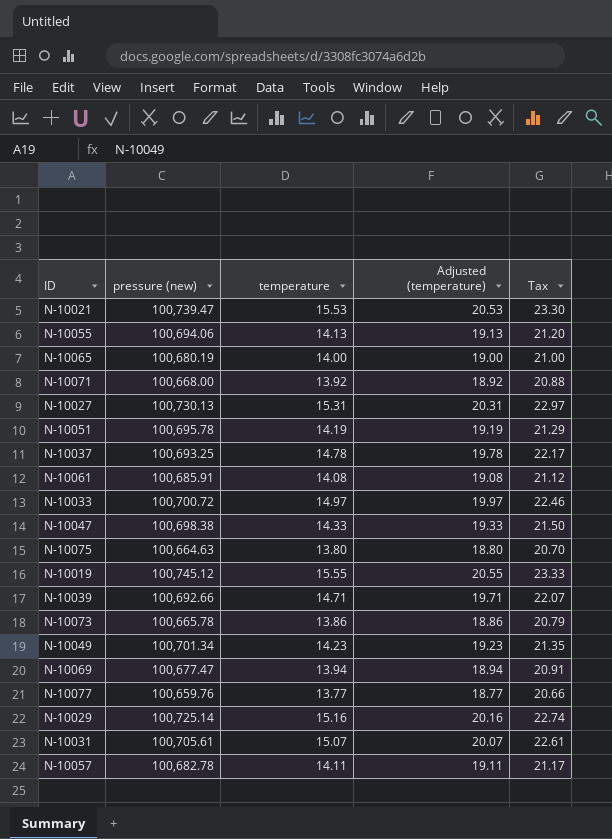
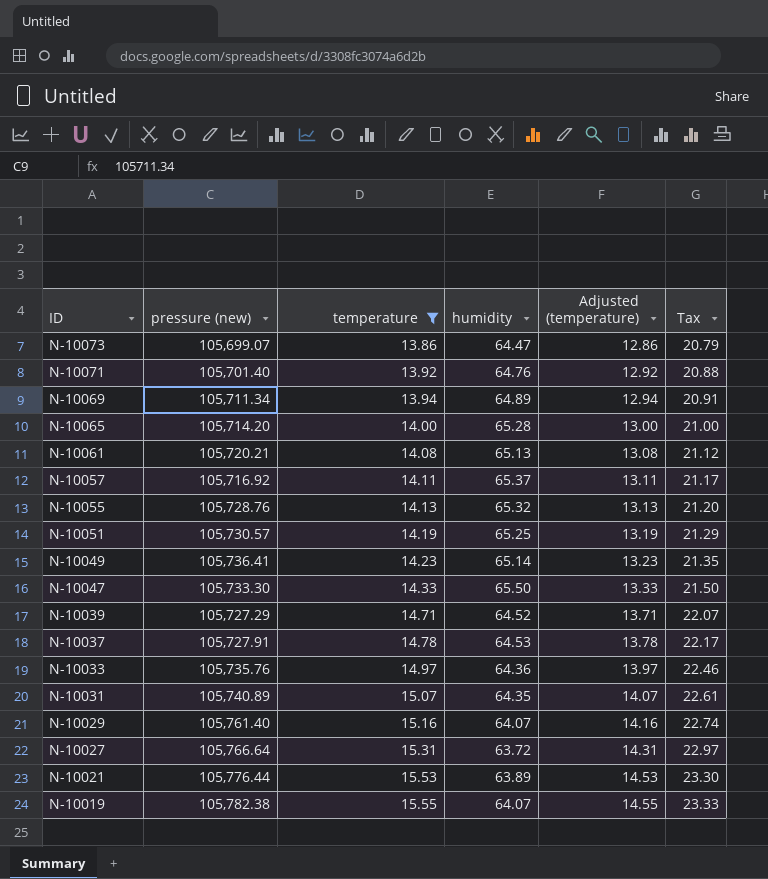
filter: none -> temperature >= 13.86
row order: none -> ID descending
column humidity | position: none -> 4
column Adjusted (temperature) | formula: [temperature] + 5 -> [temperature] - 1
N-10073 | pressure (new): 100,665.78 -> 105,699.07
N-10071 | pressure (new): 100,668.00 -> 105,701.40
N-10069 | pressure (new): 100,677.47 -> 105,711.34
N-10065 | pressure (new): 100,680.19 -> 105,714.20
N-10061 | pressure (new): 100,685.91 -> 105,720.21
N-10057 | pressure (new): 100,682.78 -> 105,716.92
N-10055 | pressure (new): 100,694.06 -> 105,728.76
N-10051 | pressure (new): 100,695.78 -> 105,730.57
N-10049 | pressure (new): 100,701.34 -> 105,736.41
N-10047 | pressure (new): 100,698.38 -> 105,733.30
N-10039 | pressure (new): 100,692.66 -> 105,727.29
N-10037 | pressure (new): 100,693.25 -> 105,727.91
N-10033 | pressure (new): 100,700.72 -> 105,735.76
N-10031 | pressure (new): 100,705.61 -> 105,740.89
N-10029 | pressure (new): 100,725.14 -> 105,761.40
N-10027 | pressure (new): 100,730.13 -> 105,766.64
N-10021 | pressure (new): 100,739.47 -> 105,776.44
N-10019 | pressure (new): 100,745.12 -> 105,782.38

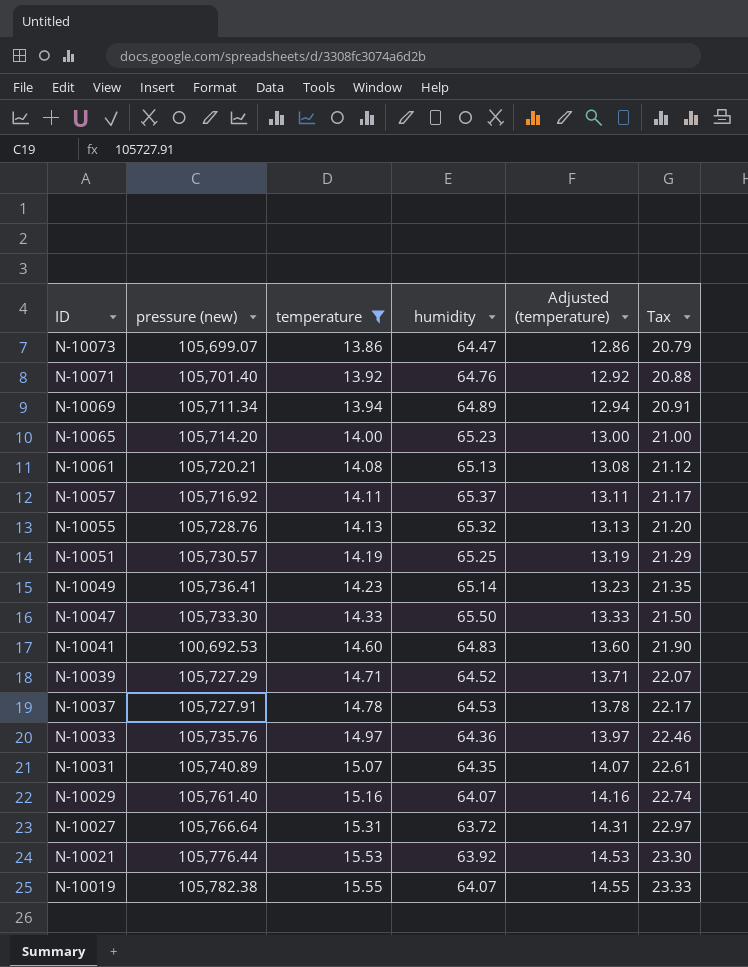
N-10065 | humidity: 65.28 -> 65.23
row N-10041: none -> 100,692.53 | 14.60 | 64.83 | 13.60 | 21.90
N-10021 | humidity: 63.89 -> 63.92

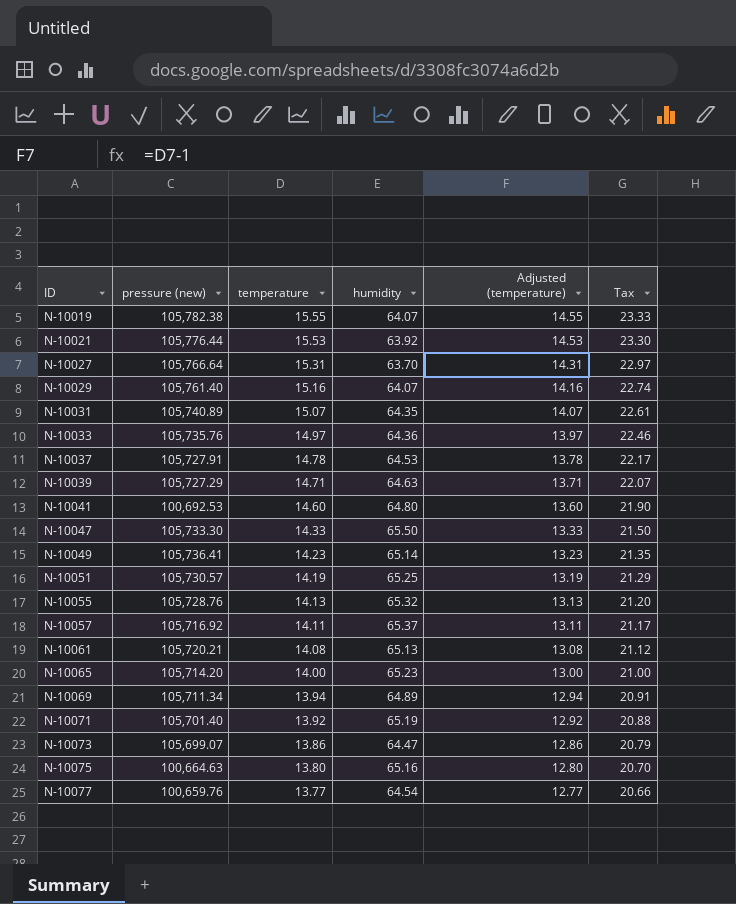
filter: temperature >= 13.86 -> none
row order: ID descending -> ID ascending
N-10027 | humidity: 63.72 -> 63.70
N-10039 | humidity: 64.52 -> 64.63
N-10041 | humidity: 64.83 -> 64.80
N-10071 | humidity: 64.76 -> 65.19

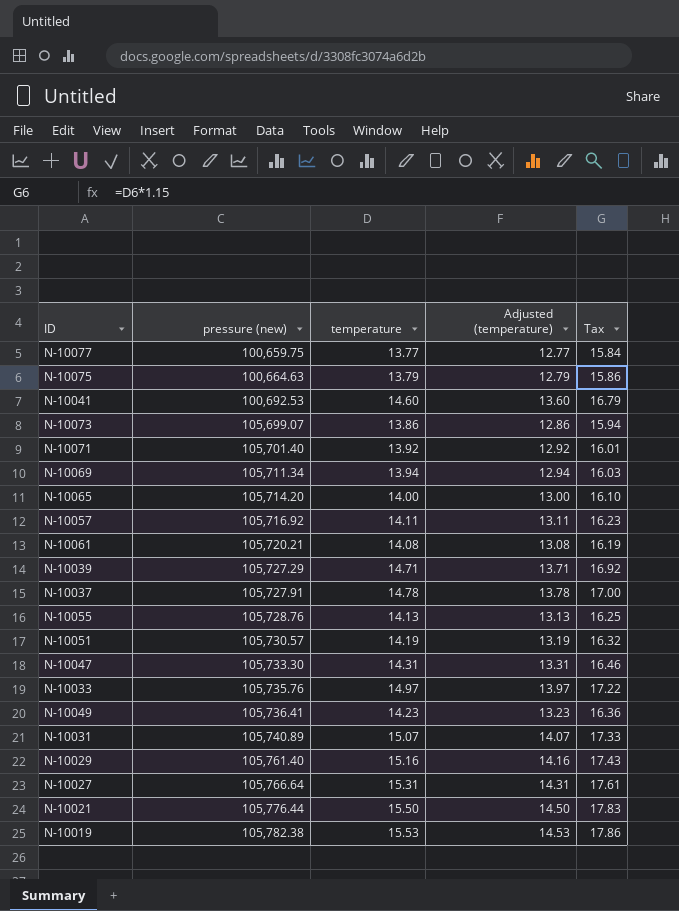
row order: ID ascending -> pressure (new) ascending
column humidity | position: 4 -> none
column Tax | formula: [temperature] * 1.5 -> [temperature] * 1.15
N-10077 | pressure (new): 100,659.76 -> 100,659.75
N-10075 | temperature: 13.80 -> 13.79
N-10075 | Adjusted (temperature): 12.80 -> 12.79
N-10047 | temperature: 14.33 -> 14.31
N-10047 | Adjusted (temperature): 13.33 -> 13.31
N-10021 | temperature: 15.53 -> 15.50
N-10021 | Adjusted (temperature): 14.53 -> 14.50
N-10019 | temperature: 15.55 -> 15.53
N-10019 | Adjusted (temperature): 14.55 -> 14.53

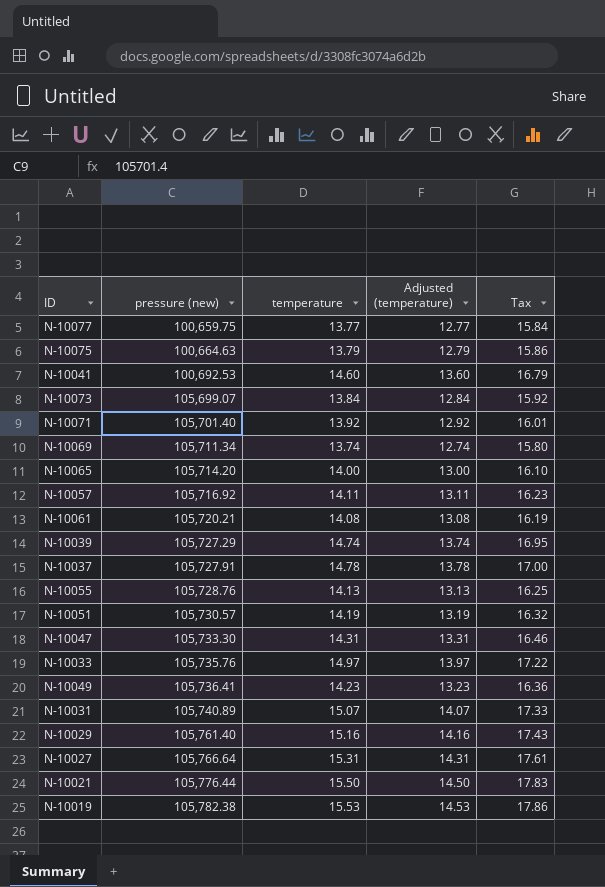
N-10073 | temperature: 13.86 -> 13.84
N-10073 | Adjusted (temperature): 12.86 -> 12.84
N-10073 | Tax: 15.94 -> 15.92
N-10069 | temperature: 13.94 -> 13.74
N-10069 | Adjusted (temperature): 12.94 -> 12.74
N-10069 | Tax: 16.03 -> 15.80
N-10039 | temperature: 14.71 -> 14.74
N-10039 | Adjusted (temperature): 13.71 -> 13.74
N-10039 | Tax: 16.92 -> 16.95

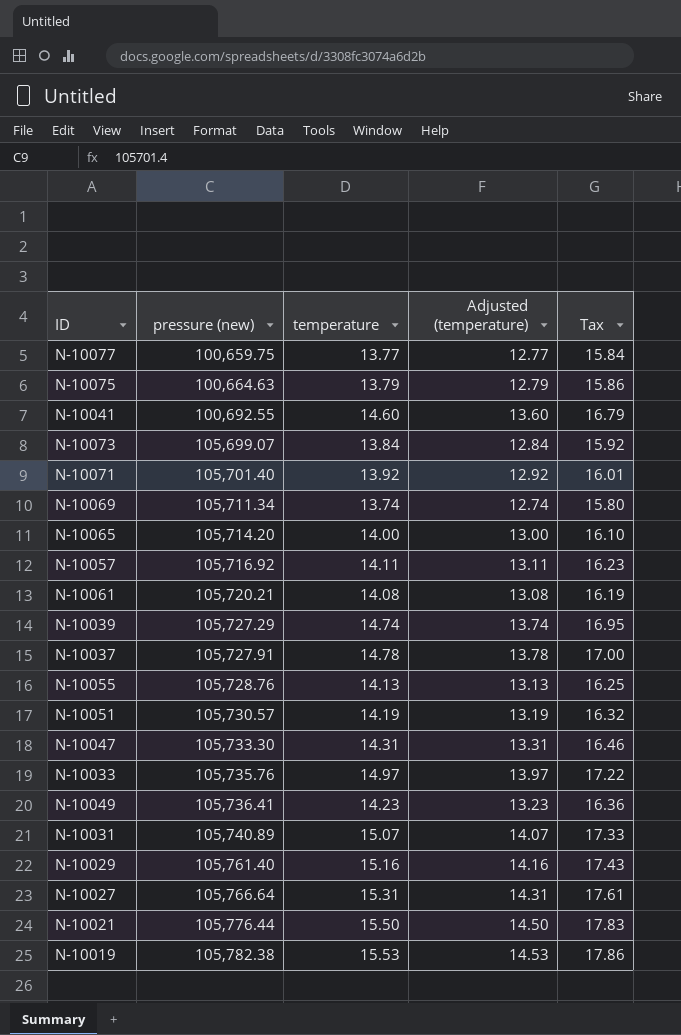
N-10041 | pressure (new): 100,692.53 -> 100,692.55

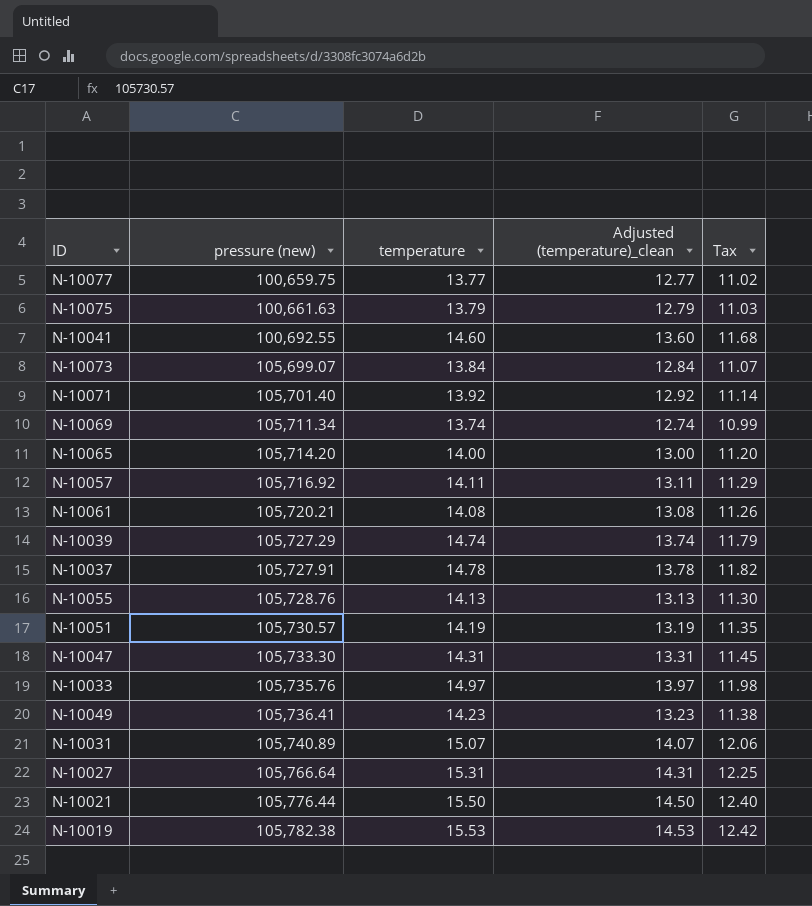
column name: Adjusted (temperature) -> Adjusted (temperature)_clean
column Tax | formula: [temperature] * 1.15 -> [temperature] * 0.8
row N-10029: 105,761.40 | 15.16 | 14.16 | 17.43 -> none
N-10075 | pressure (new): 100,664.63 -> 100,661.63

